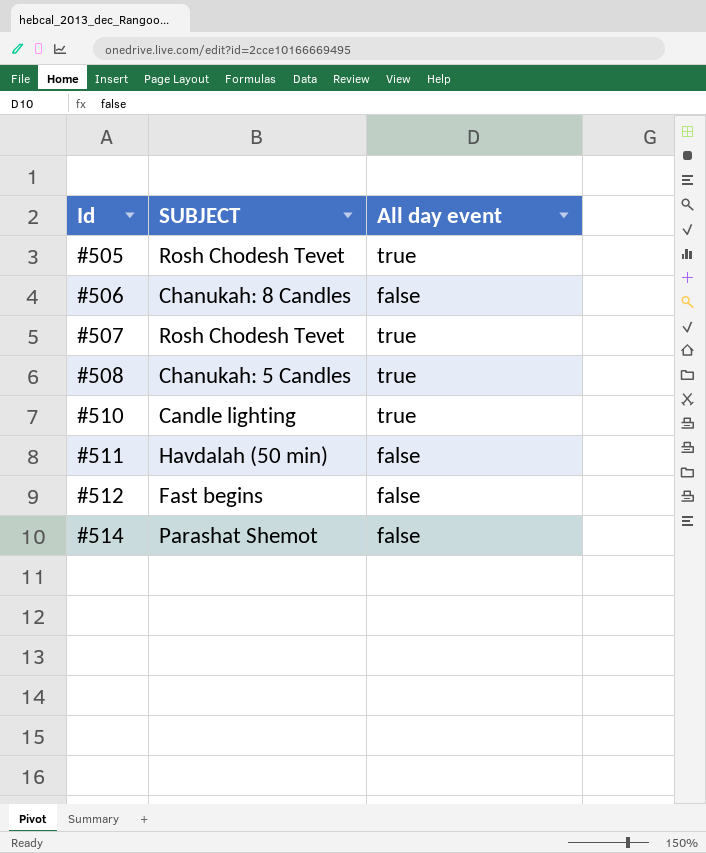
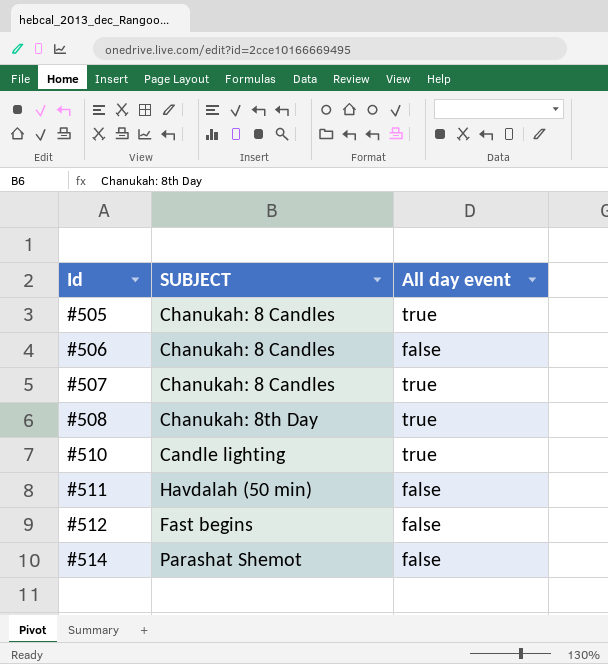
#505 | SUBJECT: Rosh Chodesh Tevet -> Chanukah: 8 Candles
#507 | SUBJECT: Rosh Chodesh Tevet -> Chanukah: 8 Candles
#508 | SUBJECT: Chanukah: 5 Candles -> Chanukah: 8th Day

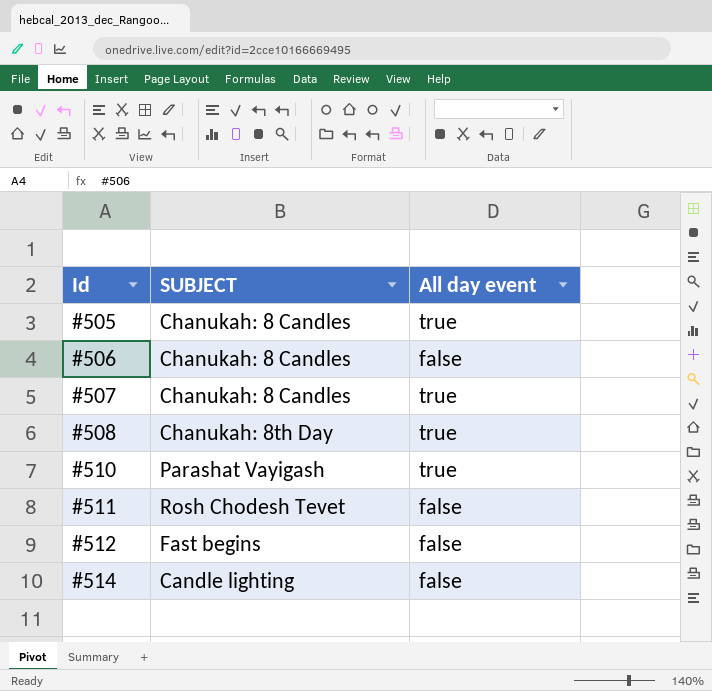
#510 | SUBJECT: Candle lighting -> Parashat Vayigash
#511 | SUBJECT: Havdalah (50 min) -> Rosh Chodesh Tevet
#514 | SUBJECT: Parashat Shemot -> Candle lighting

